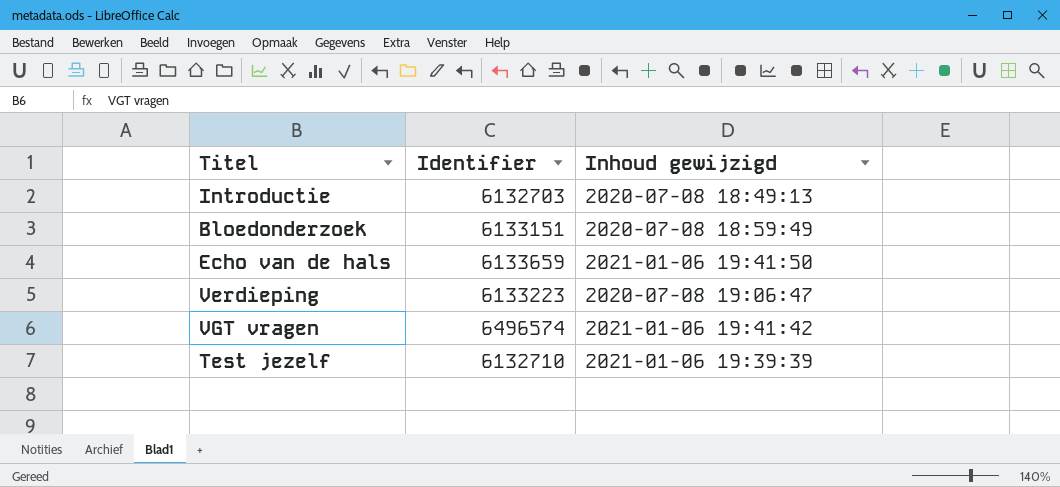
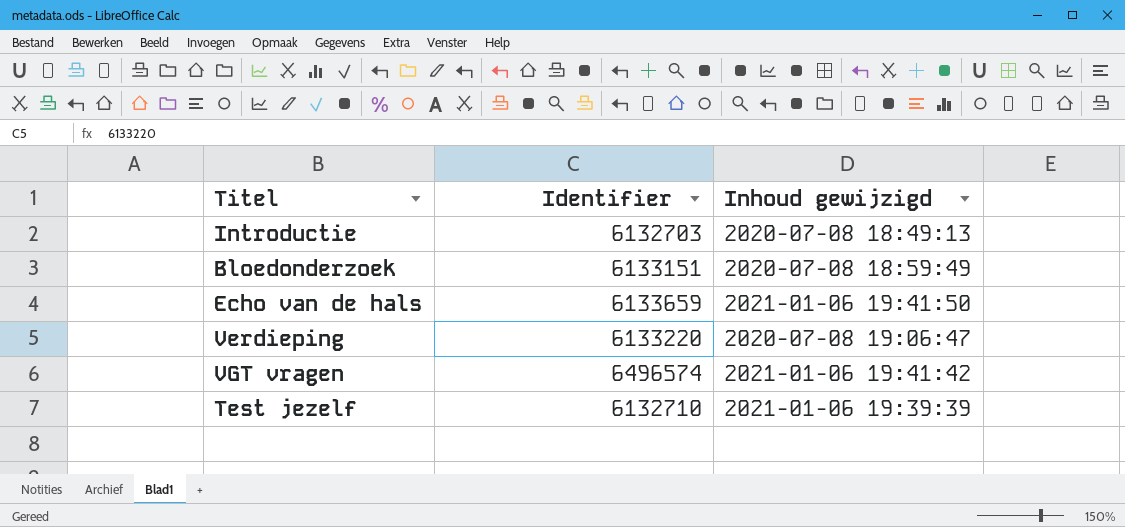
Verdieping | Identifier: 6133223 -> 6133220

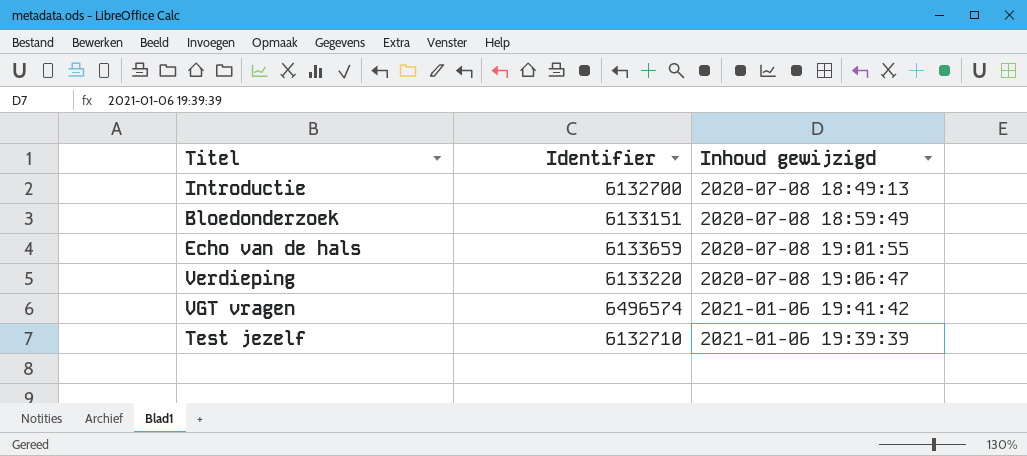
Introductie | Identifier: 6132703 -> 6132700
Echo van de hals | Inhoud gewijzigd: 2021-01-06 19:41:50 -> 2020-07-08 19:01:55

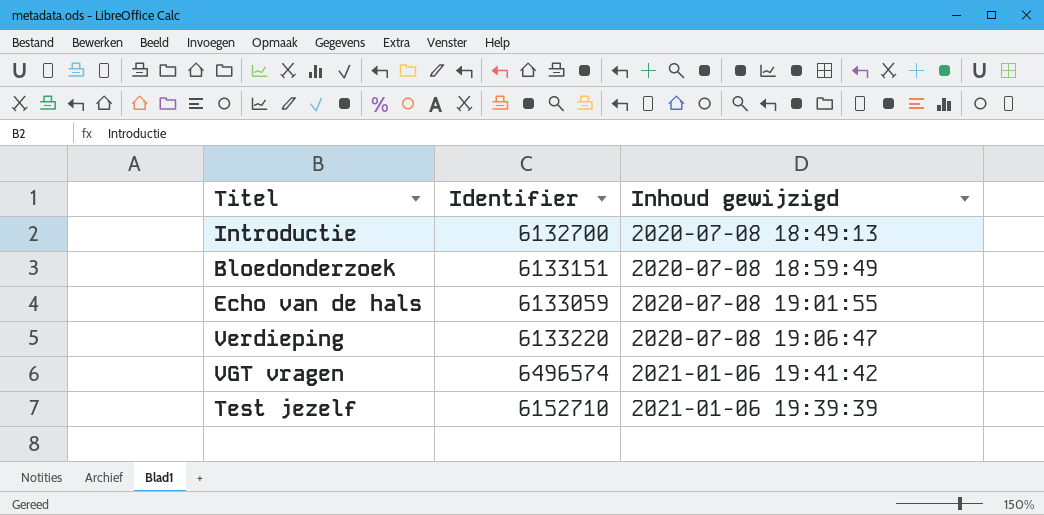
Echo van de hals | Identifier: 6133659 -> 6133059
Test jezelf | Identifier: 6132710 -> 6152710

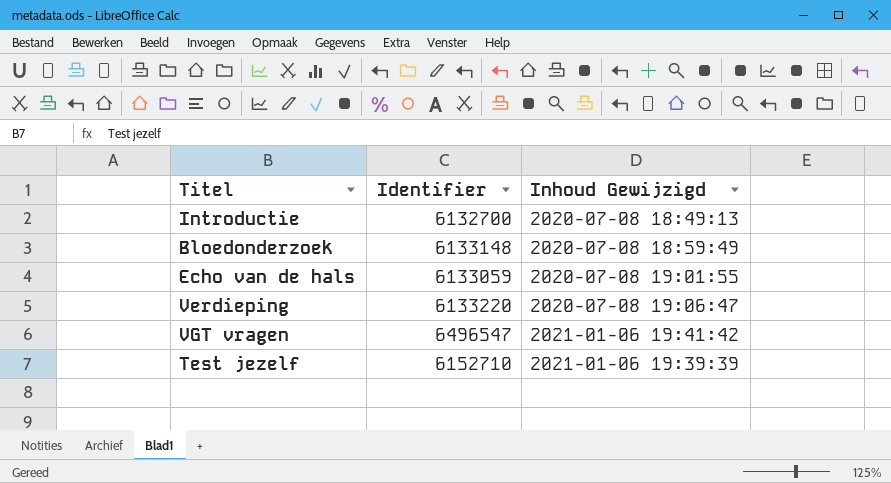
column name: Inhoud gewijzigd -> Inhoud Gewijzigd
Bloedonderzoek | Identifier: 6133151 -> 6133148
VGT vragen | Identifier: 6496574 -> 6496547

